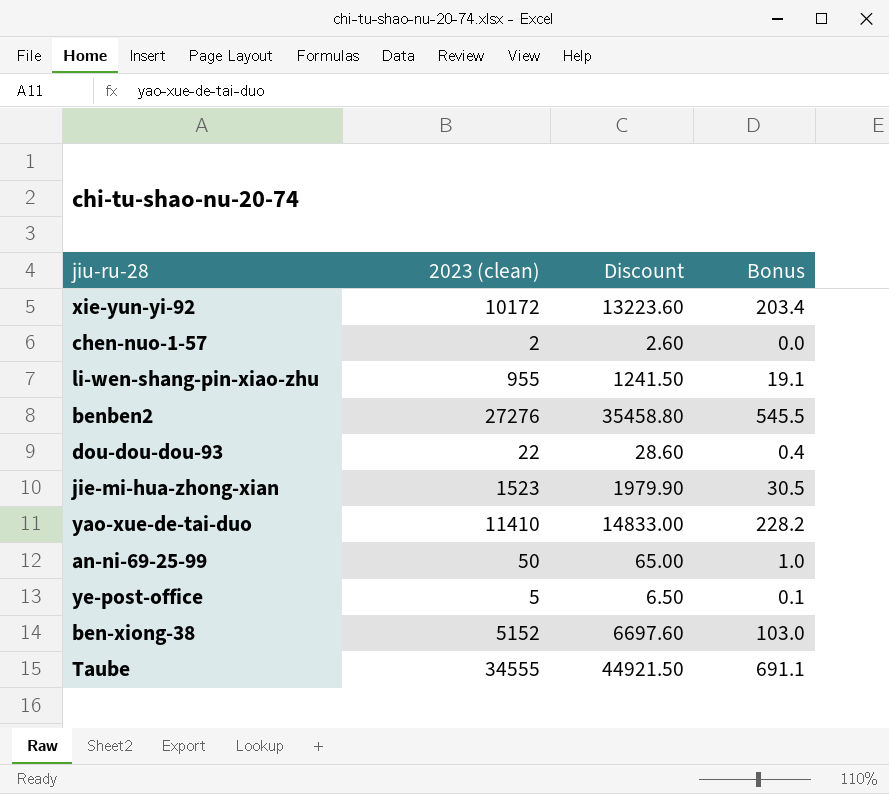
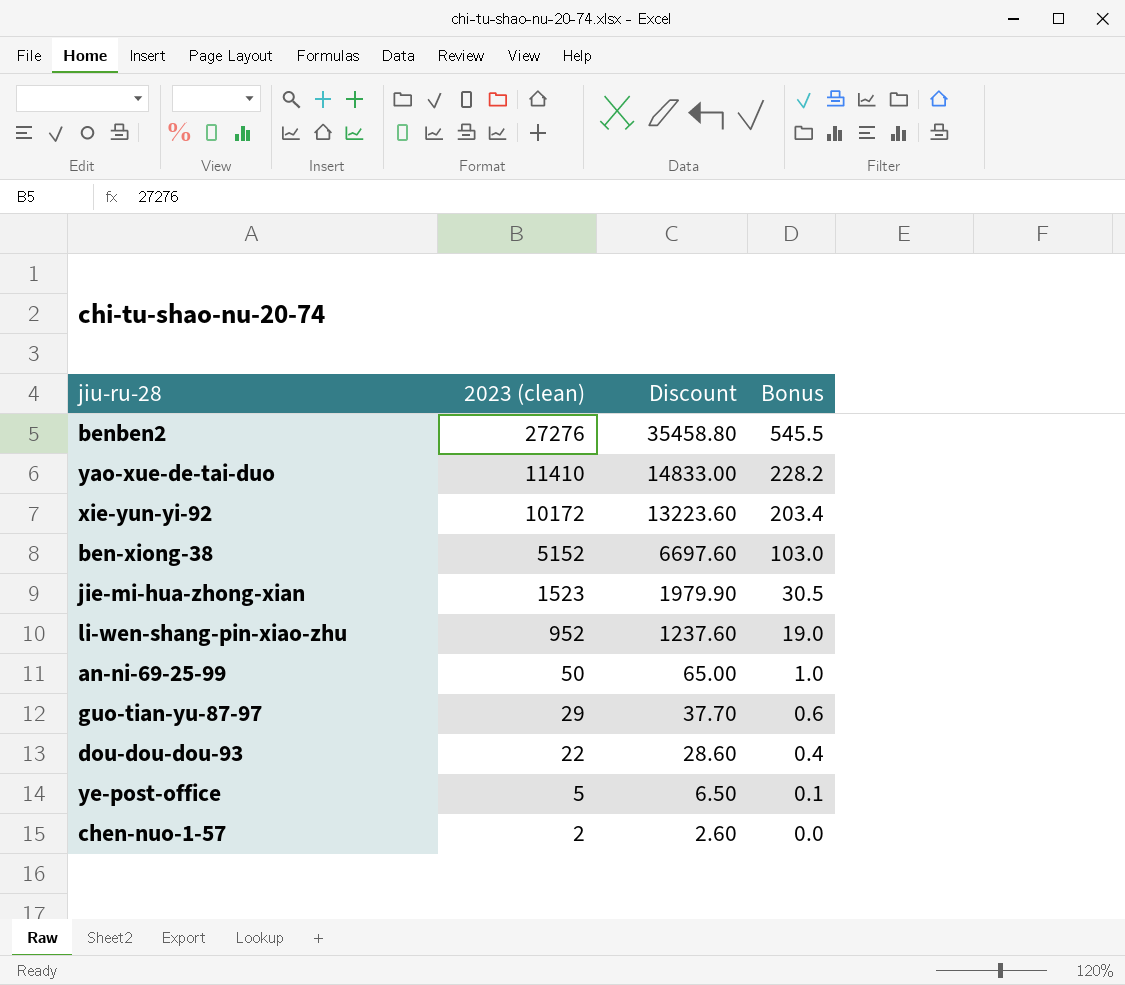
row order: none -> 2023 (clean) descending
row Taube: 34555 | 44921.50 | 691.1 -> none
li-wen-shang-pin-xiao-zhu | 2023 (clean): 955 -> 952
li-wen-shang-pin-xiao-zhu | Discount: 1241.50 -> 1237.60
li-wen-shang-pin-xiao-zhu | Bonus: 19.1 -> 19.0
row guo-tian-yu-87-97: none -> 29 | 37.70 | 0.6

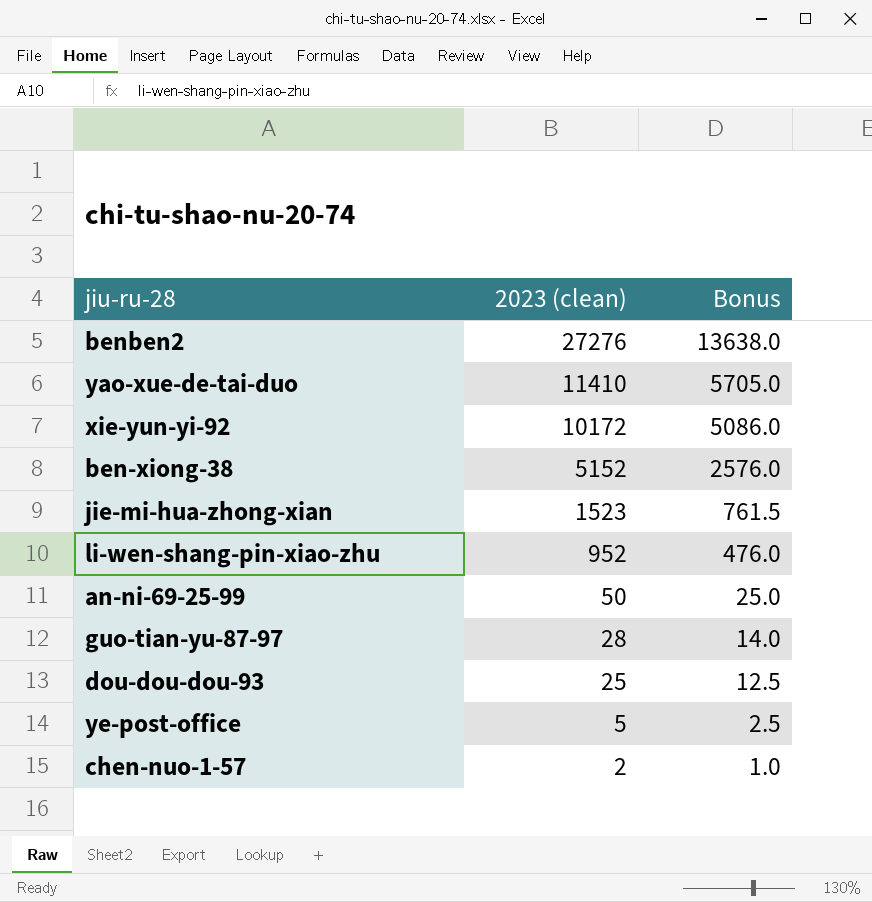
column Discount | formula: [2023 (clean)] * 1.3 -> none
column Bonus | formula: [2023 (clean)] * 0.02 -> [2023 (clean)] * 0.5
guo-tian-yu-87-97 | 2023 (clean): 29 -> 28
dou-dou-dou-93 | 2023 (clean): 22 -> 25

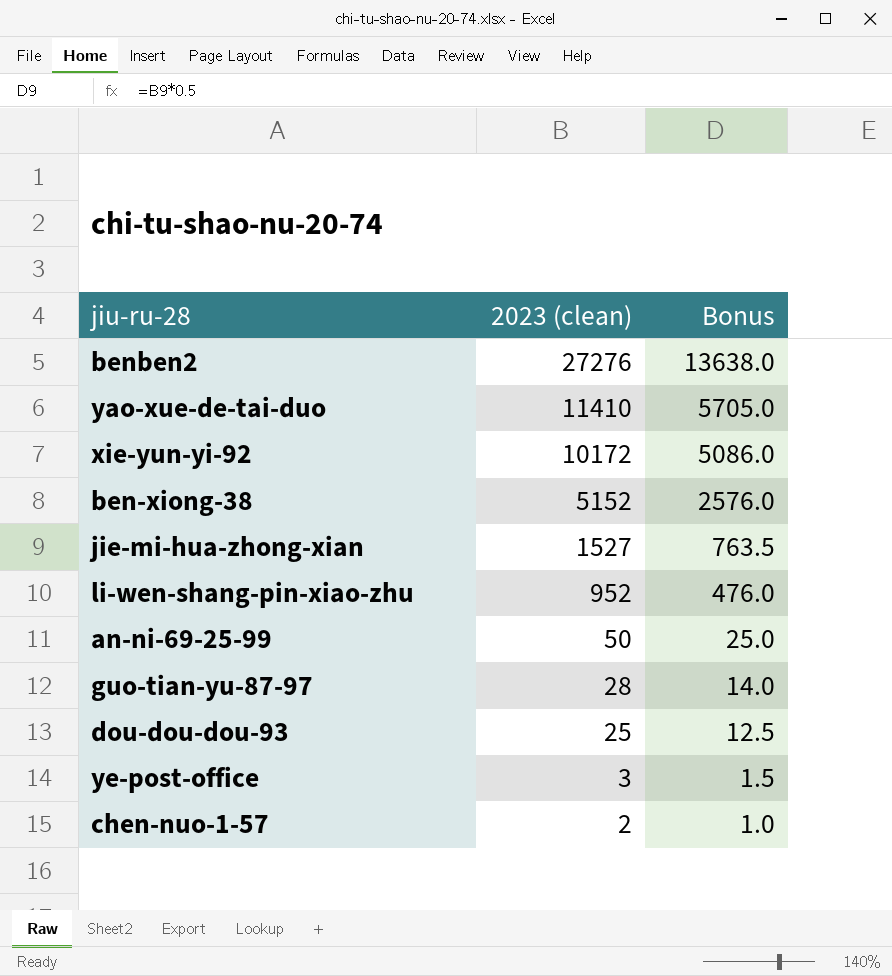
jie-mi-hua-zhong-xian | 2023 (clean): 1523 -> 1527
jie-mi-hua-zhong-xian | Bonus: 761.5 -> 763.5
ye-post-office | 2023 (clean): 5 -> 3
ye-post-office | Bonus: 2.5 -> 1.5

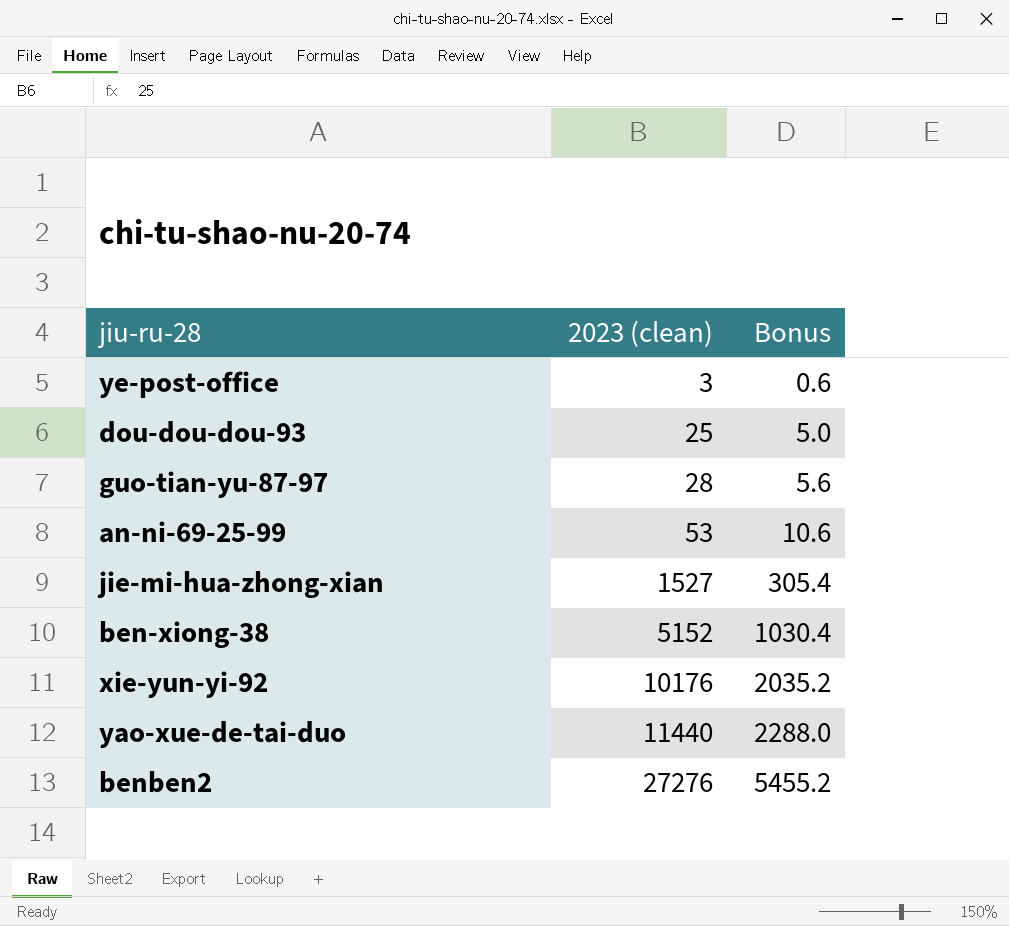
row order: 2023 (clean) descending -> 2023 (clean) ascending
column Bonus | formula: [2023 (clean)] * 0.5 -> [2023 (clean)] * 0.2
row li-wen-shang-pin-xiao-zhu: 952 | 476.0 -> none
row chen-nuo-1-57: 2 | 1.0 -> none
an-ni-69-25-99 | 2023 (clean): 50 -> 53
xie-yun-yi-92 | 2023 (clean): 10172 -> 10176
yao-xue-de-tai-duo | 2023 (clean): 11410 -> 11440

